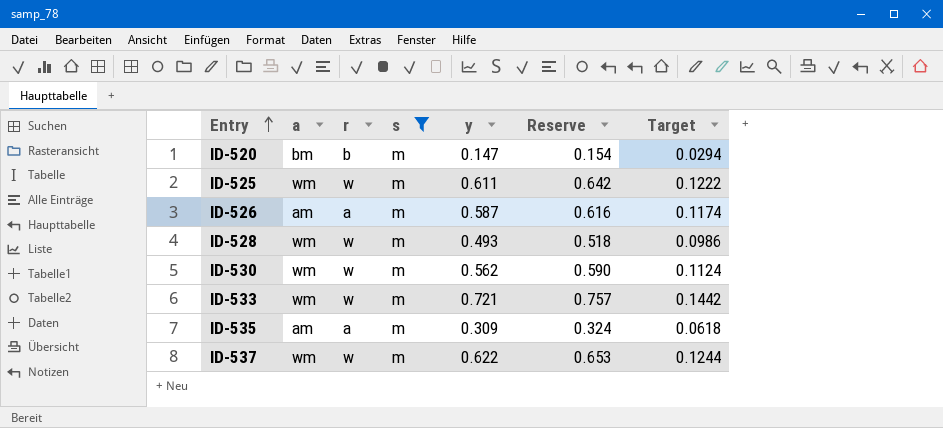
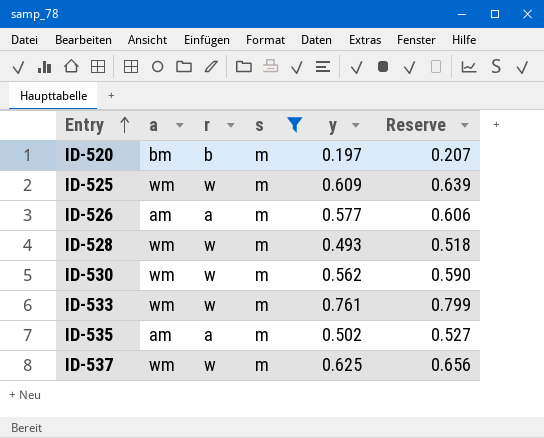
column Target | formula: [y] * 0.2 -> none
ID-520 | y: 0.147 -> 0.197
ID-520 | Reserve: 0.154 -> 0.207
ID-525 | y: 0.611 -> 0.609
ID-525 | Reserve: 0.642 -> 0.639
ID-526 | y: 0.587 -> 0.577
ID-526 | Reserve: 0.616 -> 0.606
ID-533 | y: 0.721 -> 0.761
ID-533 | Reserve: 0.757 -> 0.799
ID-535 | y: 0.309 -> 0.502
ID-535 | Reserve: 0.324 -> 0.527
ID-537 | y: 0.622 -> 0.625
ID-537 | Reserve: 0.653 -> 0.656

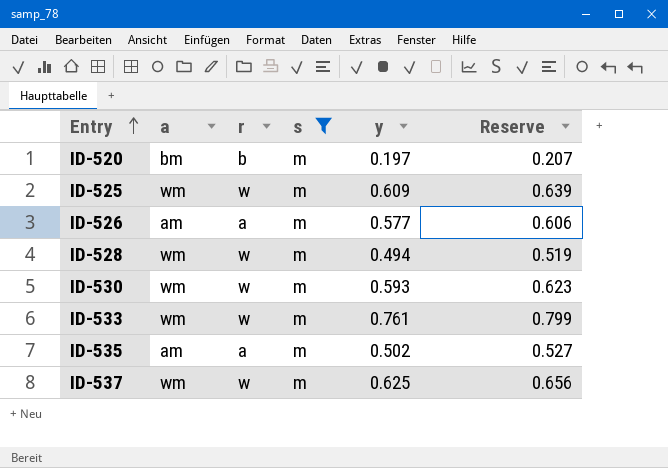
ID-528 | y: 0.493 -> 0.494
ID-528 | Reserve: 0.518 -> 0.519
ID-530 | y: 0.562 -> 0.593
ID-530 | Reserve: 0.590 -> 0.623

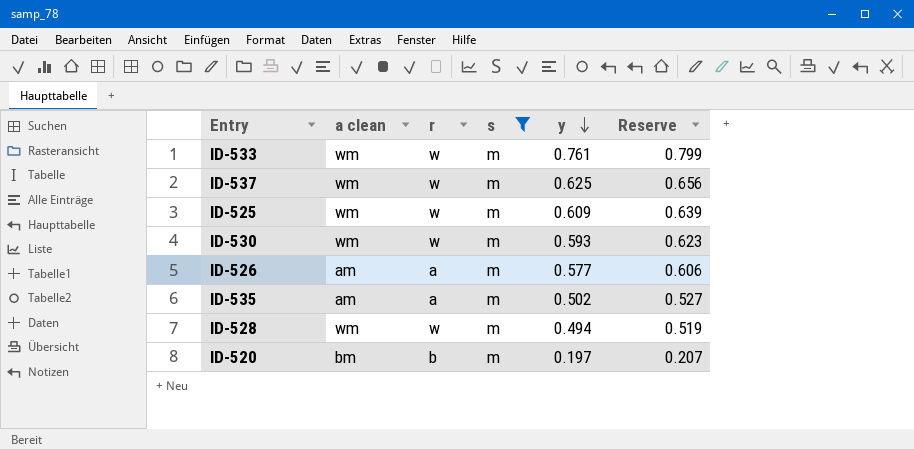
row order: Entry ascending -> y descending
column name: a -> a clean

